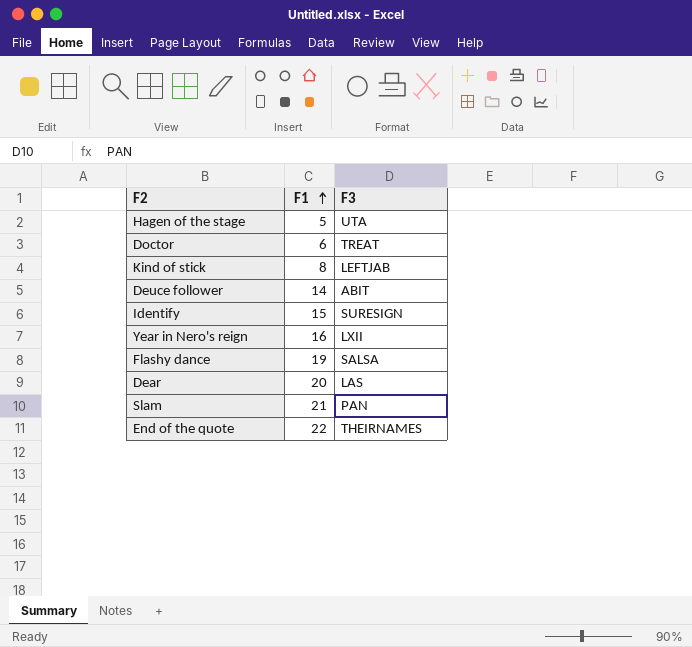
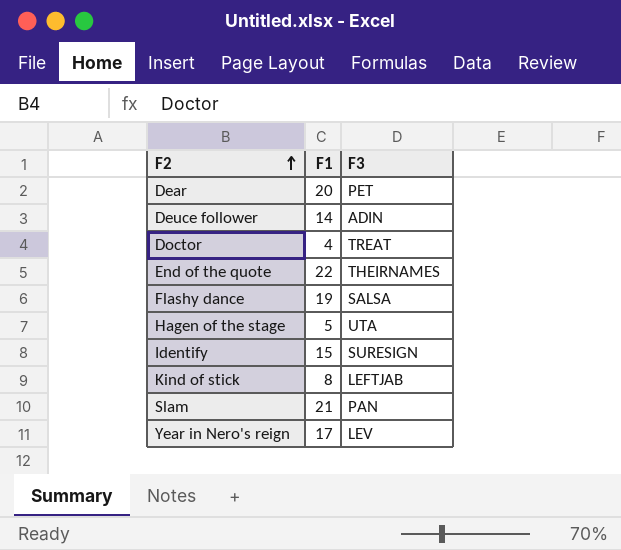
row order: F1 ascending -> F2 ascending
Dear | F3: LAS -> PET
Deuce follower | F3: ABIT -> ADIN
Doctor | F1: 6 -> 4
Year in Nero's reign | F1: 16 -> 17
Year in Nero's reign | F3: LXII -> LEV

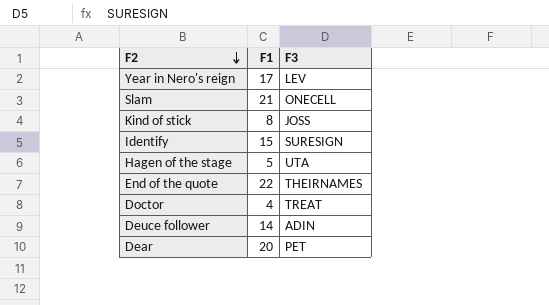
row order: F2 ascending -> F2 descending
row Flashy dance: 19 | SALSA -> none
Slam | F3: PAN -> ONECELL
Kind of stick | F3: LEFTJAB -> JOSS

